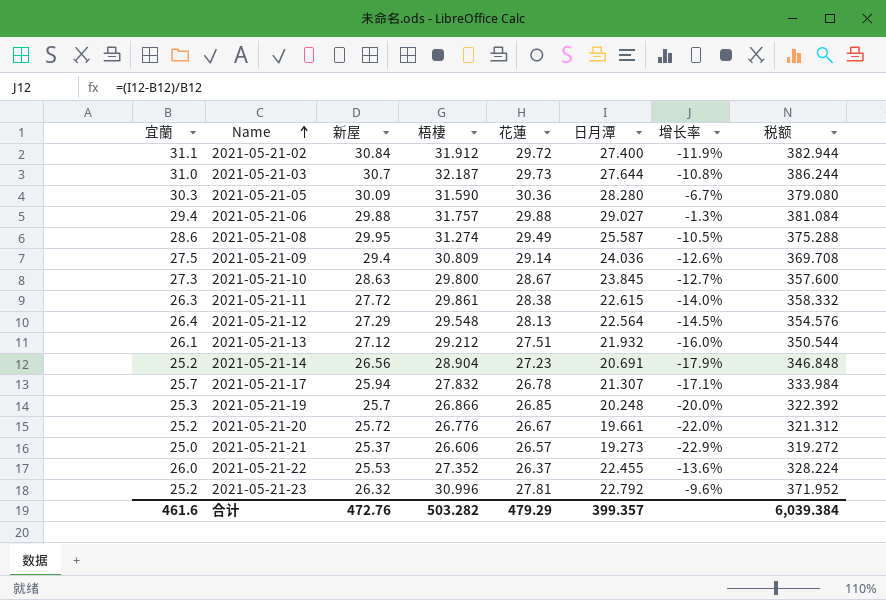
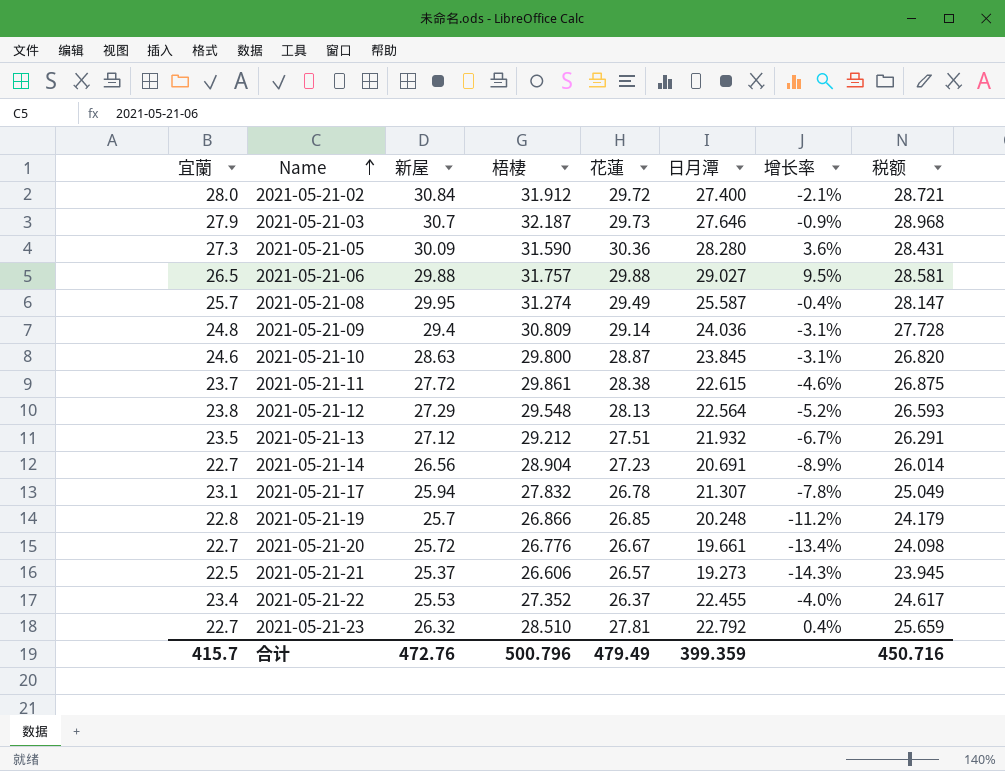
column 税额 | formula: [梧棲] * 12 -> [梧棲] * 0.9
2021-05-21-02 | 宜蘭: 31.1 -> 28.0
2021-05-21-02 | 增长率: -11.9% -> -2.1%
2021-05-21-03 | 宜蘭: 31.0 -> 27.9
2021-05-21-03 | 日月潭: 27.644 -> 27.646
2021-05-21-03 | 增长率: -10.8% -> -0.9%
2021-05-21-05 | 宜蘭: 30.3 -> 27.3
2021-05-21-05 | 增长率: -6.7% -> 3.6%
2021-05-21-06 | 宜蘭: 29.4 -> 26.5
2021-05-21-06 | 增长率: -1.3% -> 9.5%
2021-05-21-08 | 宜蘭: 28.6 -> 25.7
2021-05-21-08 | 增长率: -10.5% -> -0.4%
2021-05-21-09 | 宜蘭: 27.5 -> 24.8
2021-05-21-09 | 增长率: -12.6% -> -3.1%
2021-05-21-10 | 宜蘭: 27.3 -> 24.6
2021-05-21-10 | 花蓮: 28.67 -> 28.87
2021-05-21-10 | 增长率: -12.7% -> -3.1%
2021-05-21-11 | 宜蘭: 26.3 -> 23.7
2021-05-21-11 | 增长率: -14.0% -> -4.6%
2021-05-21-12 | 宜蘭: 26.4 -> 23.8
2021-05-21-12 | 增长率: -14.5% -> -5.2%
2021-05-21-13 | 宜蘭: 26.1 -> 23.5
2021-05-21-13 | 增长率: -16.0% -> -6.7%
2021-05-21-14 | 宜蘭: 25.2 -> 22.7
2021-05-21-14 | 增长率: -17.9% -> -8.9%
2021-05-21-17 | 宜蘭: 25.7 -> 23.1
2021-05-21-17 | 增长率: -17.1% -> -7.8%
2021-05-21-19 | 宜蘭: 25.3 -> 22.8
2021-05-21-19 | 增长率: -20.0% -> -11.2%
2021-05-21-20 | 宜蘭: 25.2 -> 22.7
2021-05-21-20 | 增长率: -22.0% -> -13.4%
2021-05-21-21 | 宜蘭: 25.0 -> 22.5
2021-05-21-21 | 增长率: -22.9% -> -14.3%
2021-05-21-22 | 宜蘭: 26.0 -> 23.4
2021-05-21-22 | 增长率: -13.6% -> -4.0%
2021-05-21-23 | 宜蘭: 25.2 -> 22.7
2021-05-21-23 | 梧棲: 30.996 -> 28.510
2021-05-21-23 | 增长率: -9.6% -> 0.4%
合计 | 宜蘭: 461.6 -> 415.7
合计 | 梧棲: 503.282 -> 500.796
合计 | 花蓮: 479.29 -> 479.49
合计 | 日月潭: 399.357 -> 399.359
合计 | 税额: 6,039.384 -> 450.716

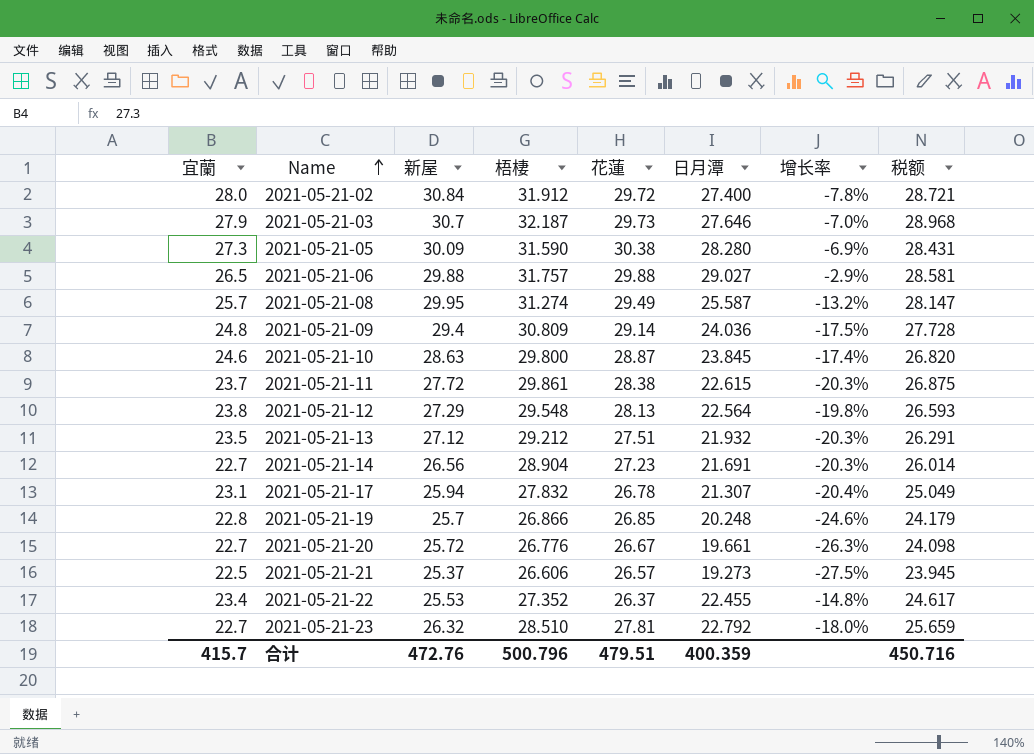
column 增长率 | formula: ([日月潭] - [宜蘭]) / [宜蘭] -> ([日月潭] - [花蓮]) / [花蓮]
2021-05-21-05 | 花蓮: 30.36 -> 30.38
2021-05-21-14 | 日月潭: 20.691 -> 21.691
合计 | 花蓮: 479.49 -> 479.51
合计 | 日月潭: 399.359 -> 400.359

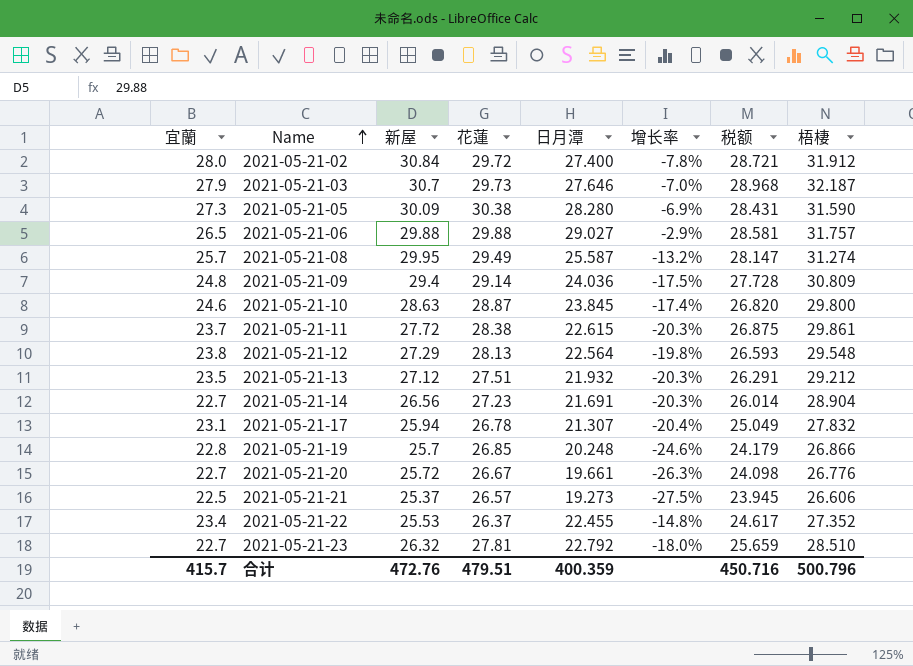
column 梧棲 | position: 4 -> 8

